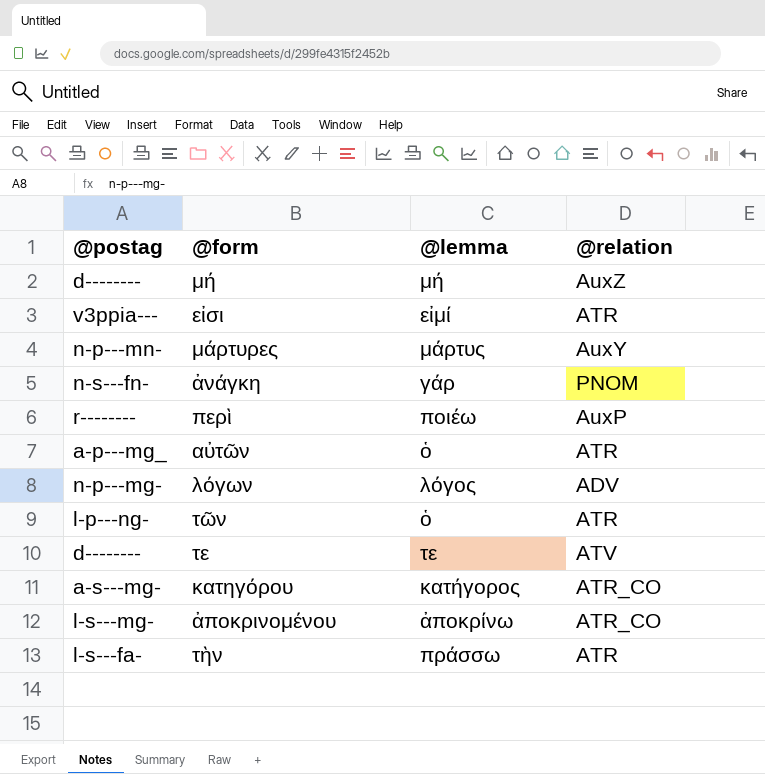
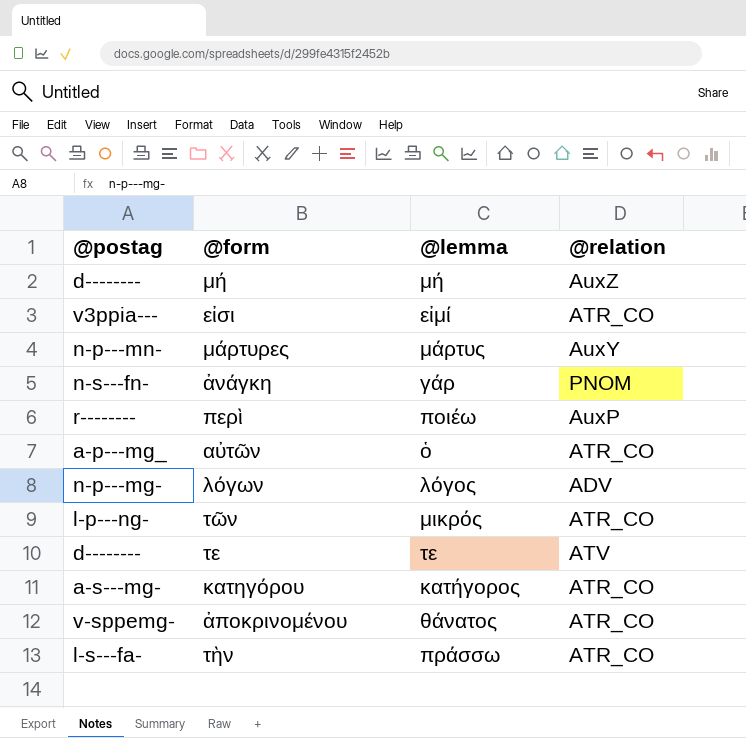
εἰσι | @relation: ATR -> ATR_CO
αὐτῶν | @relation: ATR -> ATR_CO
τῶν | @lemma: ὁ -> μικρός
τῶν | @relation: ATR -> ATR_CO
ἀποκρινομένου | @postag: l-s---mg- -> v-sppemg-
ἀποκρινομένου | @lemma: ἀποκρίνω -> θάνατος
τὴν | @relation: ATR -> ATR_CO

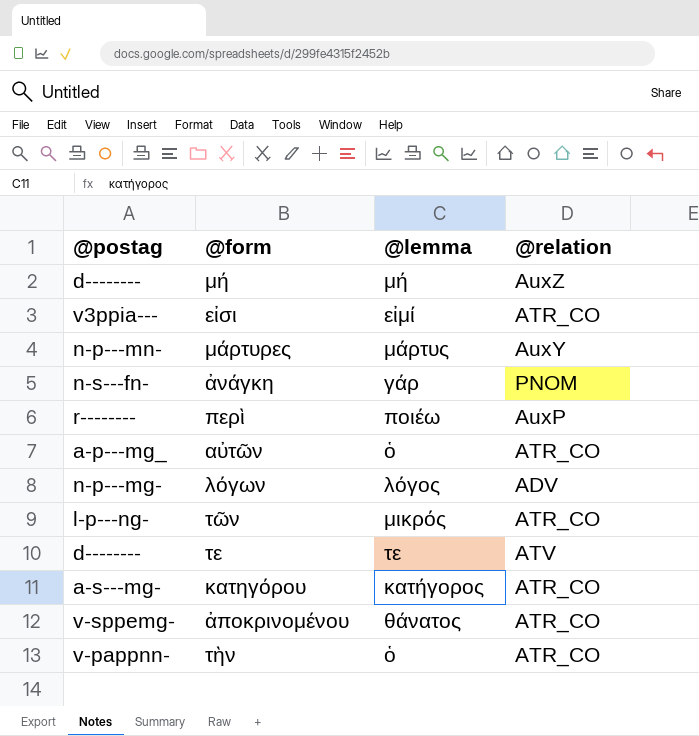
τὴν | @postag: l-s---fa- -> v-pappnn-
τὴν | @lemma: πράσσω -> ὁ

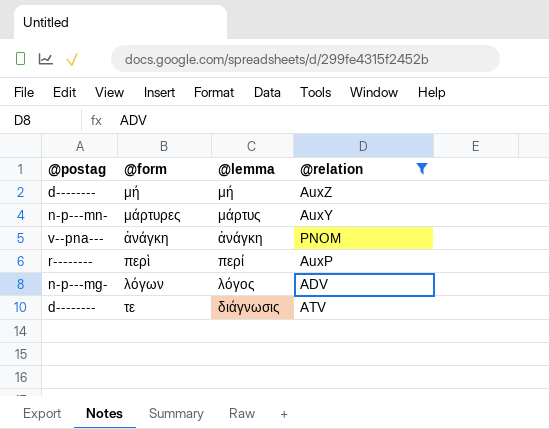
filter: none -> @relation != ATR_CO
ἀνάγκη | @postag: n-s---fn- -> v--pna---
ἀνάγκη | @lemma: γάρ -> ἀνάγκη
περὶ | @lemma: ποιέω -> περί
τε | @lemma: τε -> διάγνωσις

